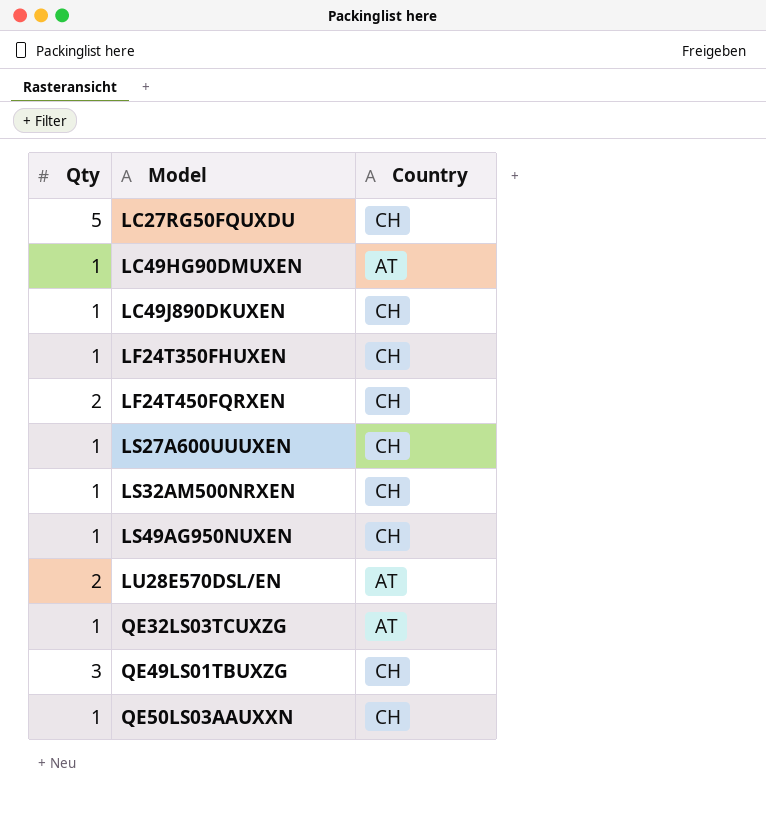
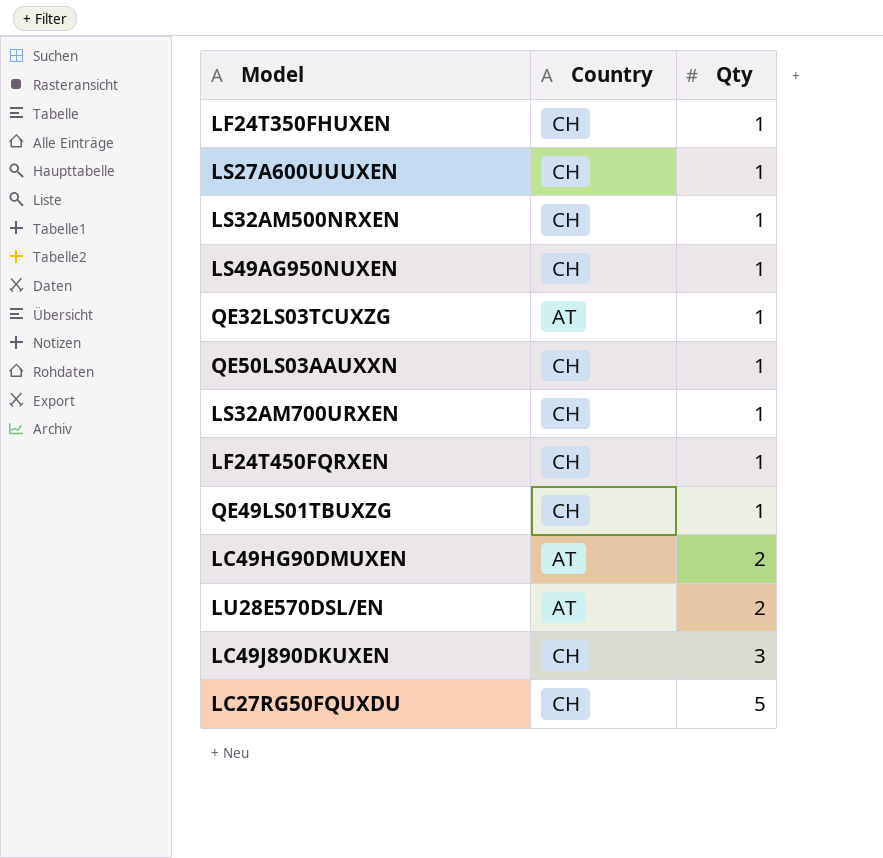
row order: Model ascending -> Qty ascending
column Qty | position: 1 -> 3
row LS32AM700URXEN: none -> CH | 1
LF24T450FQRXEN | Qty: 2 -> 1
QE49LS01TBUXZG | Qty: 3 -> 1
LC49HG90DMUXEN | Qty: 1 -> 2
LC49J890DKUXEN | Qty: 1 -> 3

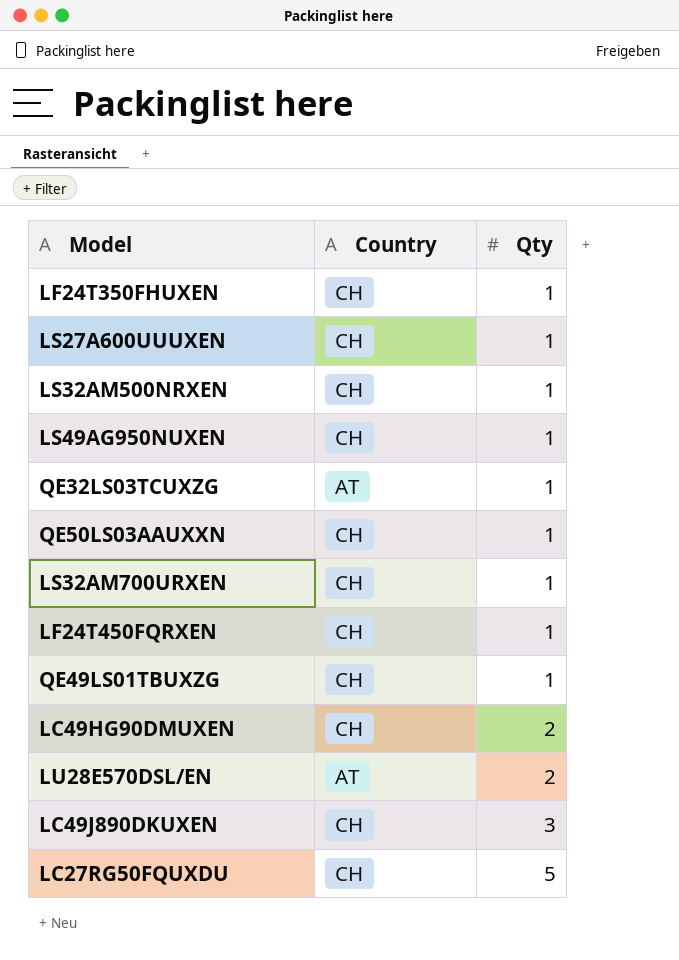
LC49HG90DMUXEN | Country: AT -> CH

